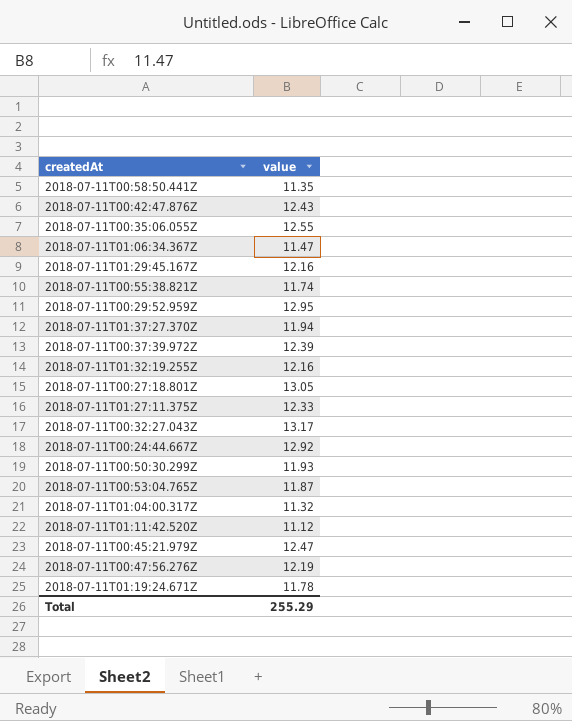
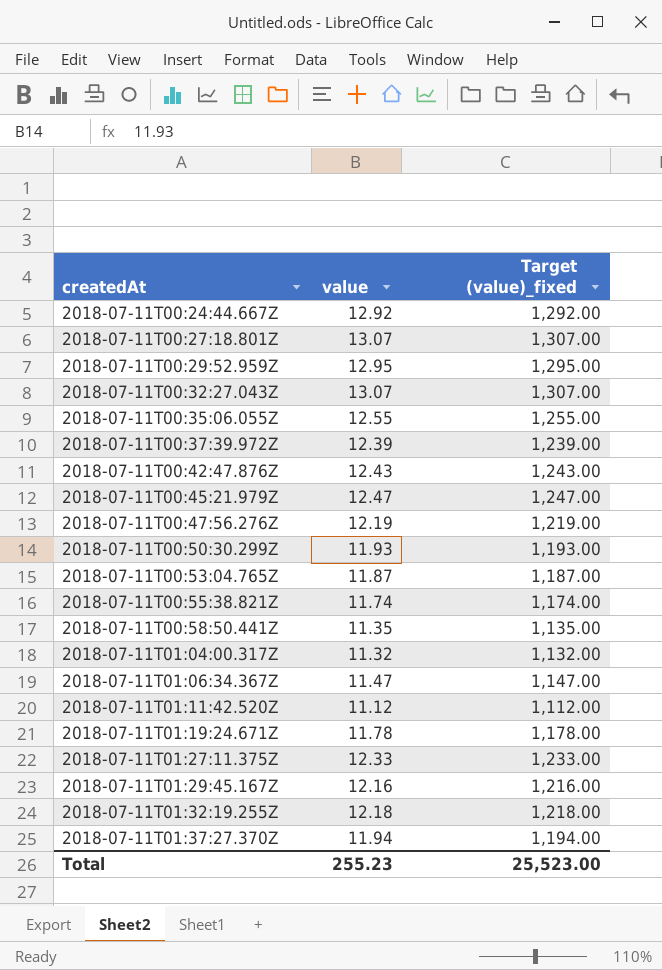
row order: none -> createdAt ascending
column Target (value)_fixed | formula: none -> [value] * 100
2018-07-11T00:27:18.801Z | value: 13.05 -> 13.07
2018-07-11T00:32:27.043Z | value: 13.17 -> 13.07
2018-07-11T01:32:19.255Z | value: 12.16 -> 12.18
Total | value: 255.29 -> 255.23

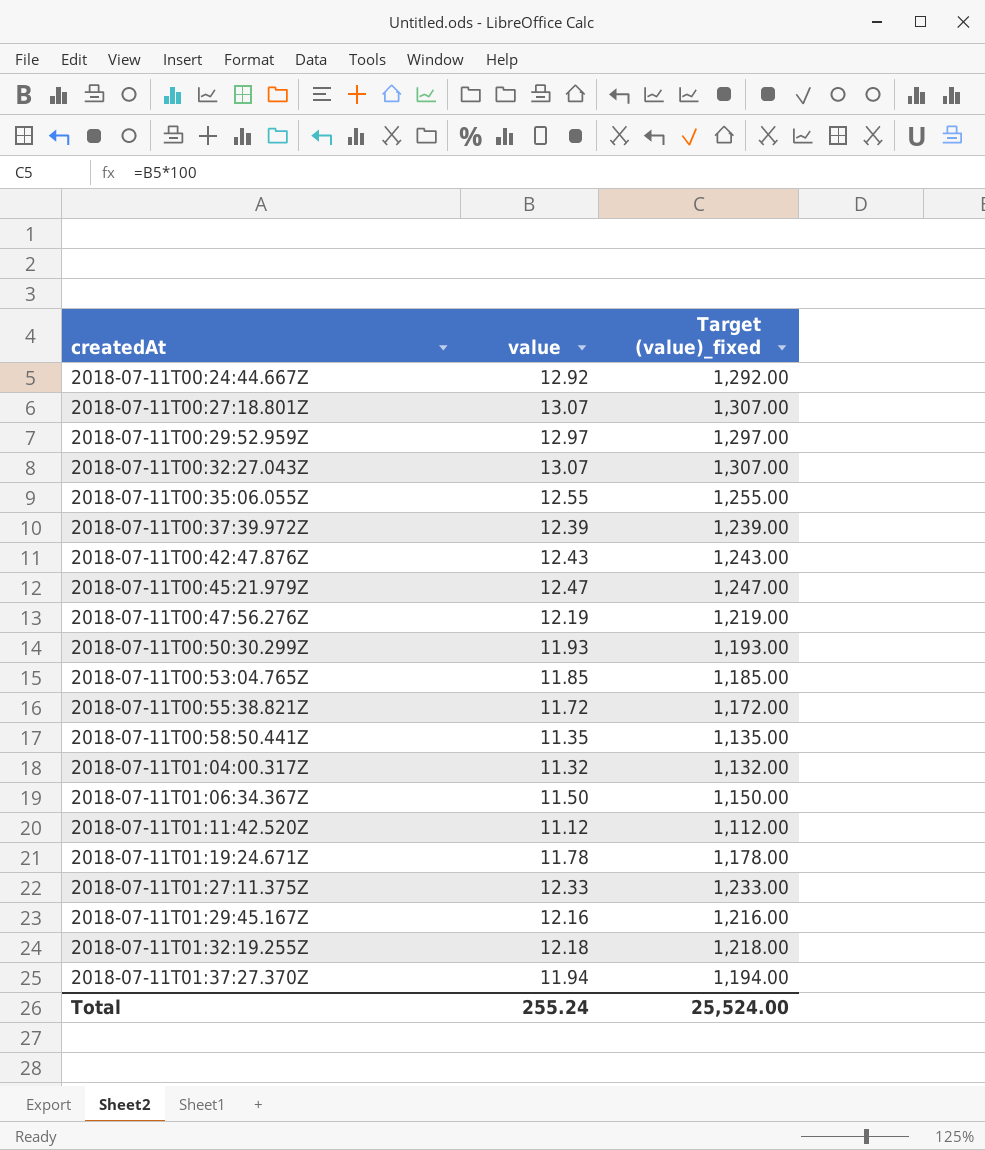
2018-07-11T00:29:52.959Z | value: 12.95 -> 12.97
2018-07-11T00:29:52.959Z | Target (value)_fixed: 1,295.00 -> 1,297.00
2018-07-11T00:53:04.765Z | value: 11.87 -> 11.85
2018-07-11T00:53:04.765Z | Target (value)_fixed: 1,187.00 -> 1,185.00
2018-07-11T00:55:38.821Z | value: 11.74 -> 11.72
2018-07-11T00:55:38.821Z | Target (value)_fixed: 1,174.00 -> 1,172.00
2018-07-11T01:06:34.367Z | value: 11.47 -> 11.50
2018-07-11T01:06:34.367Z | Target (value)_fixed: 1,147.00 -> 1,150.00
Total | value: 255.23 -> 255.24
Total | Target (value)_fixed: 25,523.00 -> 25,524.00

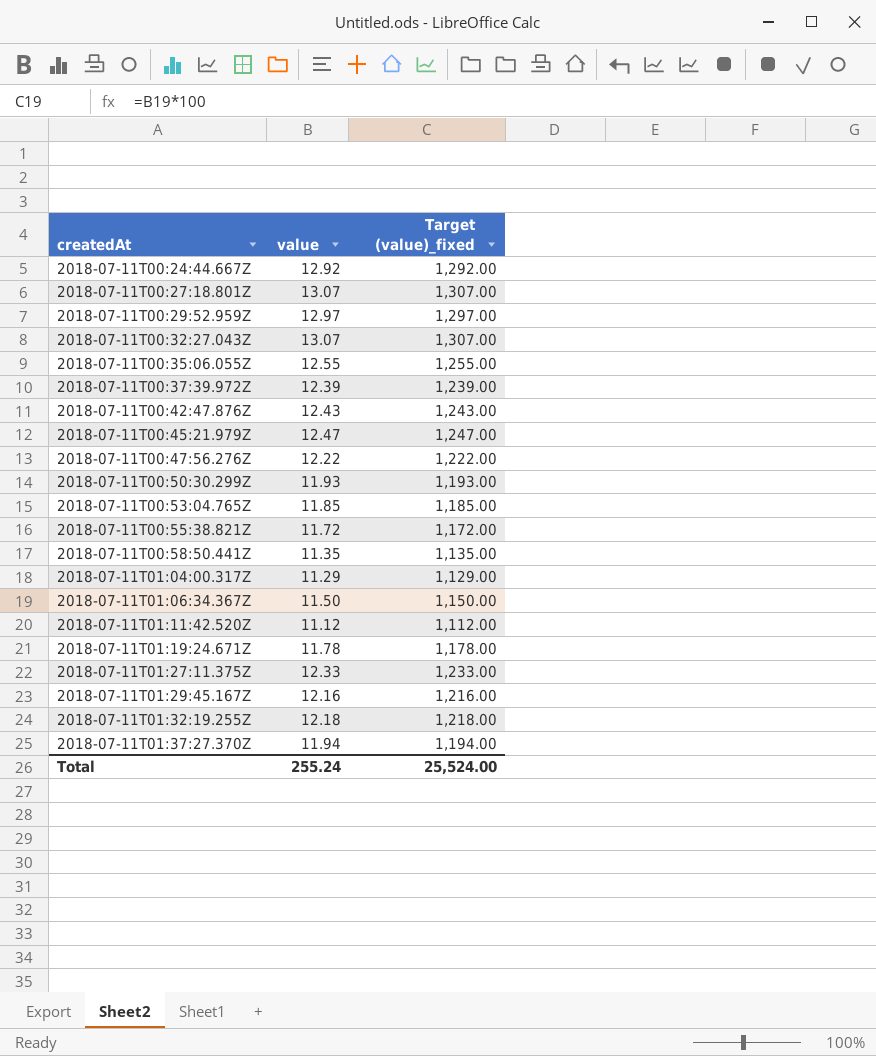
2018-07-11T00:47:56.276Z | value: 12.19 -> 12.22
2018-07-11T00:47:56.276Z | Target (value)_fixed: 1,219.00 -> 1,222.00
2018-07-11T01:04:00.317Z | value: 11.32 -> 11.29
2018-07-11T01:04:00.317Z | Target (value)_fixed: 1,132.00 -> 1,129.00

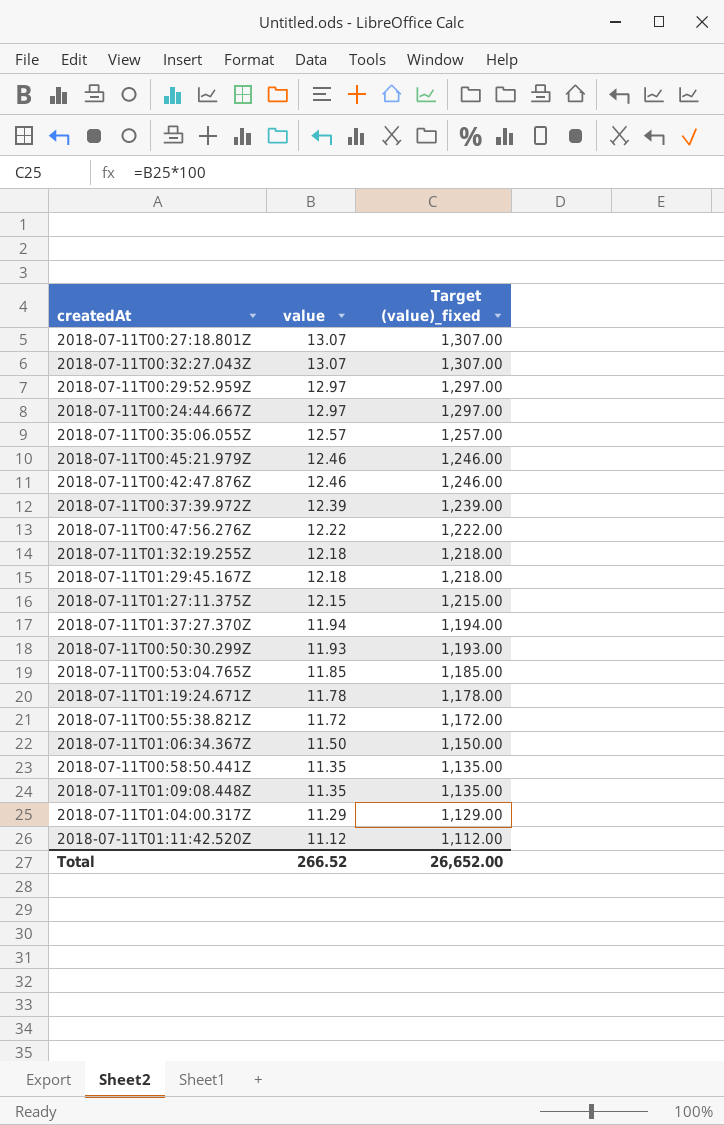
row order: createdAt ascending -> value descending
2018-07-11T00:24:44.667Z | value: 12.92 -> 12.97
2018-07-11T00:24:44.667Z | Target (value)_fixed: 1,292.00 -> 1,297.00
2018-07-11T00:35:06.055Z | value: 12.55 -> 12.57
2018-07-11T00:35:06.055Z | Target (value)_fixed: 1,255.00 -> 1,257.00
2018-07-11T00:45:21.979Z | value: 12.47 -> 12.46
2018-07-11T00:45:21.979Z | Target (value)_fixed: 1,247.00 -> 1,246.00
2018-07-11T00:42:47.876Z | value: 12.43 -> 12.46
2018-07-11T00:42:47.876Z | Target (value)_fixed: 1,243.00 -> 1,246.00
2018-07-11T01:29:45.167Z | value: 12.16 -> 12.18
2018-07-11T01:29:45.167Z | Target (value)_fixed: 1,216.00 -> 1,218.00
2018-07-11T01:27:11.375Z | value: 12.33 -> 12.15
2018-07-11T01:27:11.375Z | Target (value)_fixed: 1,233.00 -> 1,215.00
row 2018-07-11T01:09:08.448Z: none -> 11.35 | 1,135.00
Total | value: 255.24 -> 266.52
Total | Target (value)_fixed: 25,524.00 -> 26,652.00

